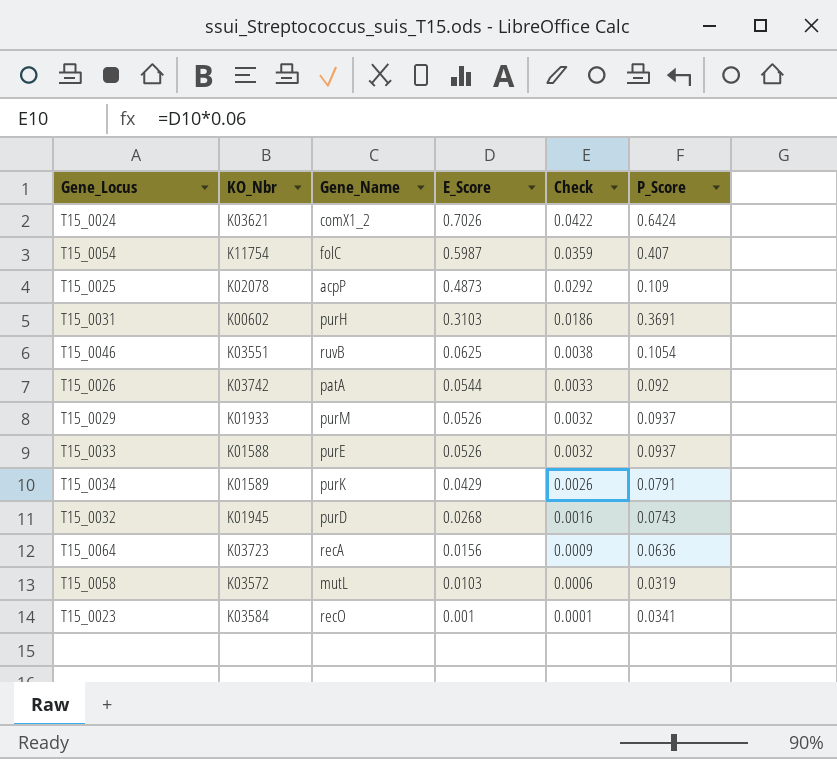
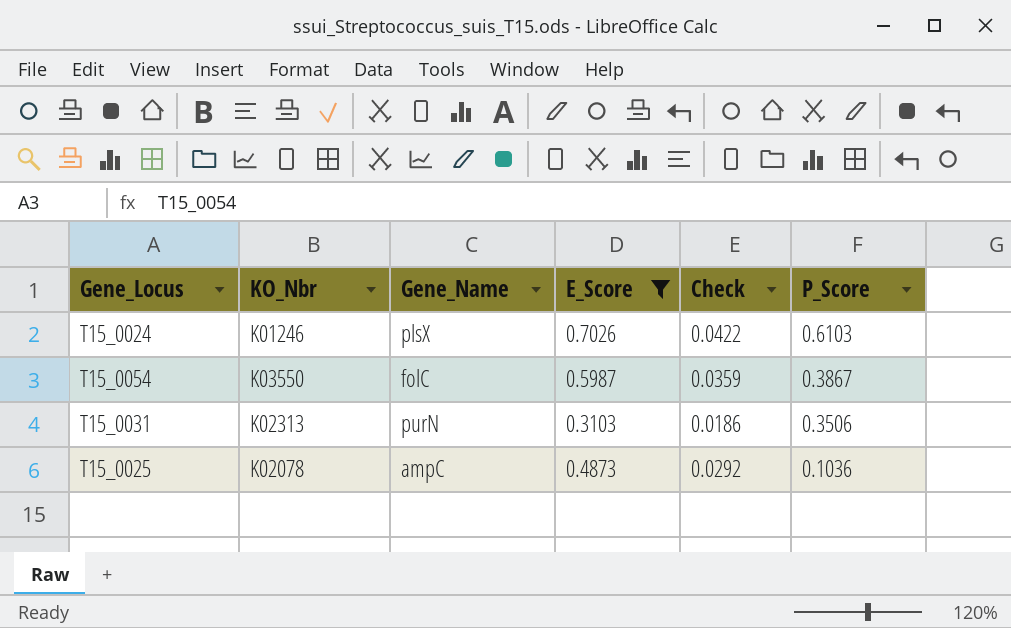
filter: none -> E_Score >= 0.3103
row order: E_Score descending -> P_Score descending
T15_0024 | KO_Nbr: K03621 -> K01246
T15_0024 | Gene_Name: comX1_2 -> plsX
T15_0024 | P_Score: 0.6424 -> 0.6103
T15_0054 | KO_Nbr: K11754 -> K03550
T15_0054 | P_Score: 0.407 -> 0.3867
T15_0031 | KO_Nbr: K00602 -> K02313
T15_0031 | Gene_Name: purH -> purN
T15_0031 | P_Score: 0.3691 -> 0.3506
T15_0025 | Gene_Name: acpP -> ampC
T15_0025 | P_Score: 0.109 -> 0.1036

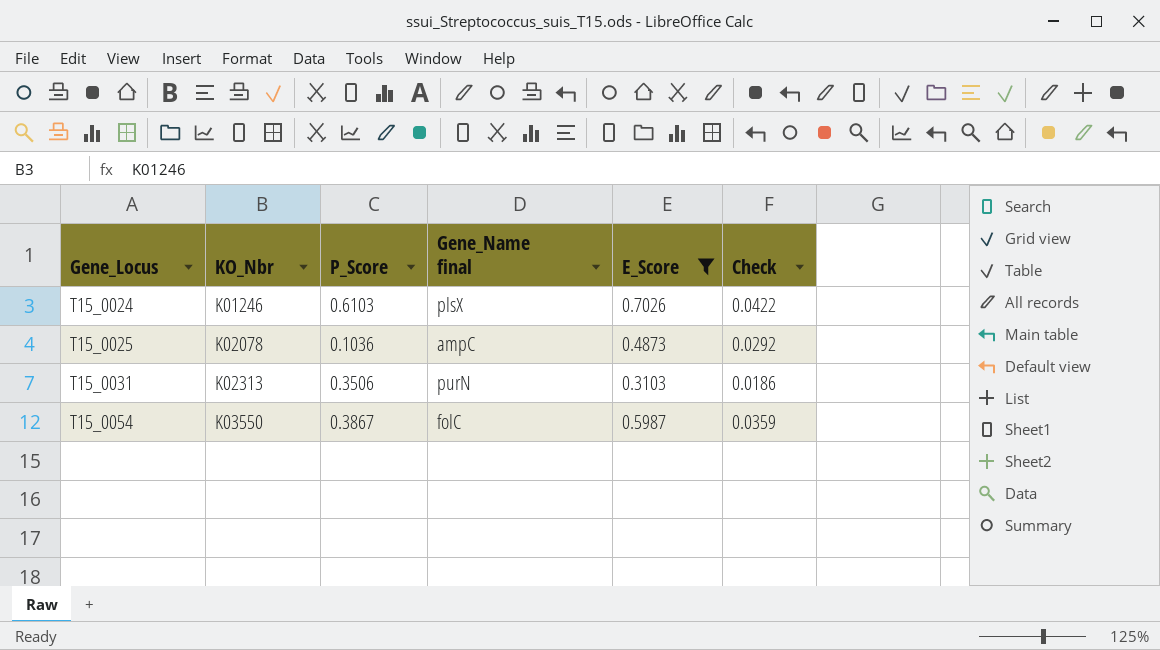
row order: P_Score descending -> Gene_Locus ascending
column P_Score | position: 6 -> 3
column name: Gene_Name -> Gene_Name final

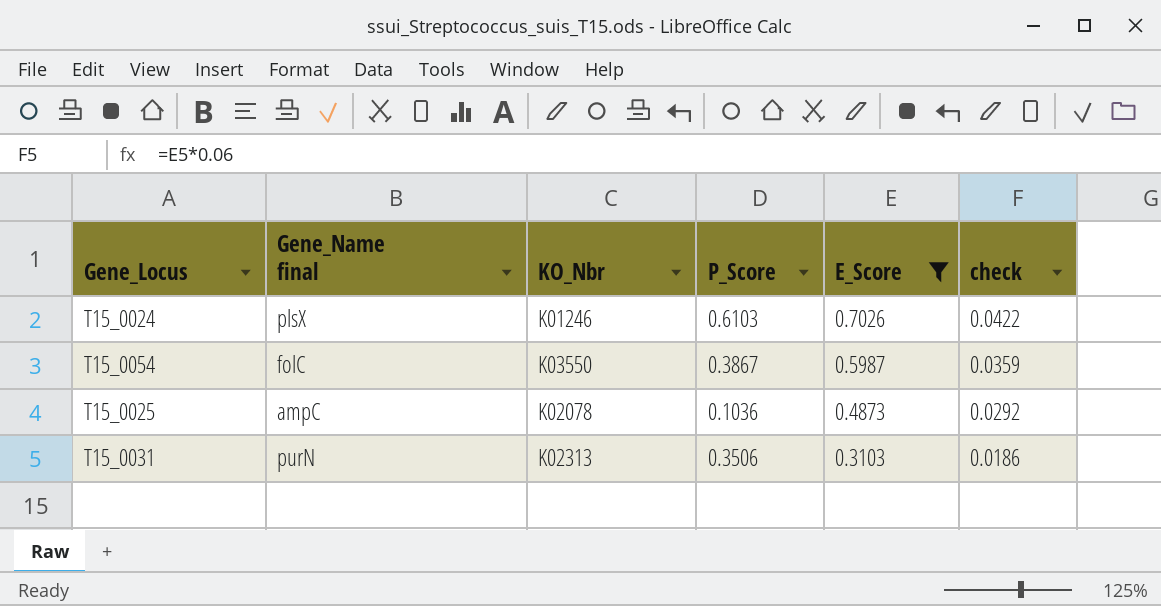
row order: Gene_Locus ascending -> E_Score descending
column Gene_Name final | position: 4 -> 2
column name: Check -> check

